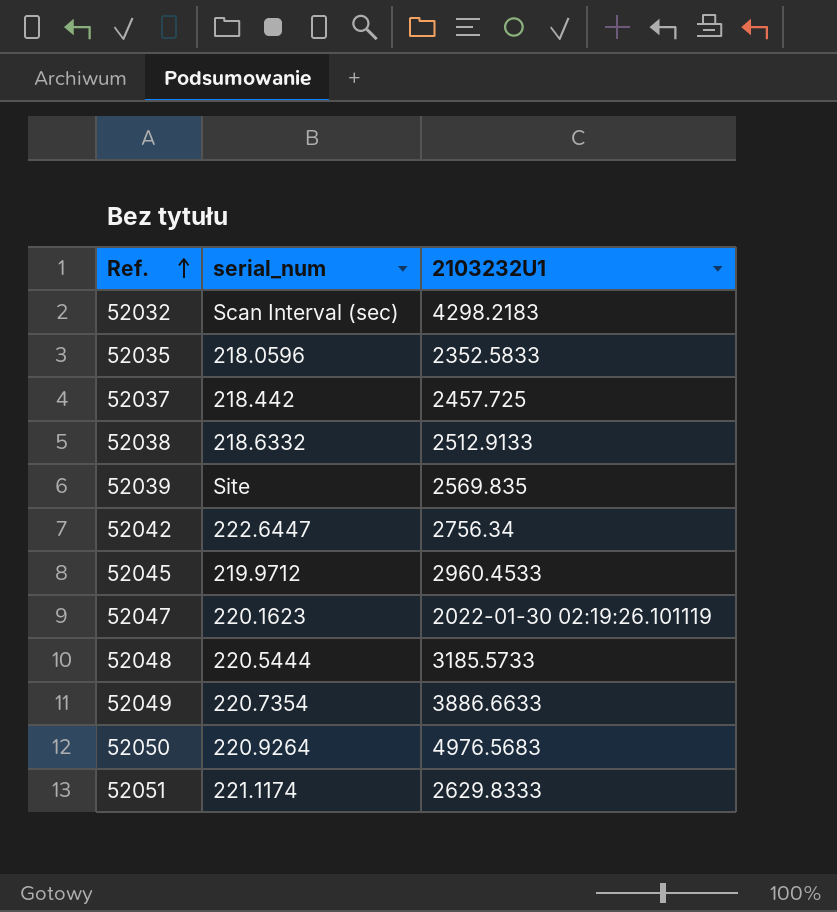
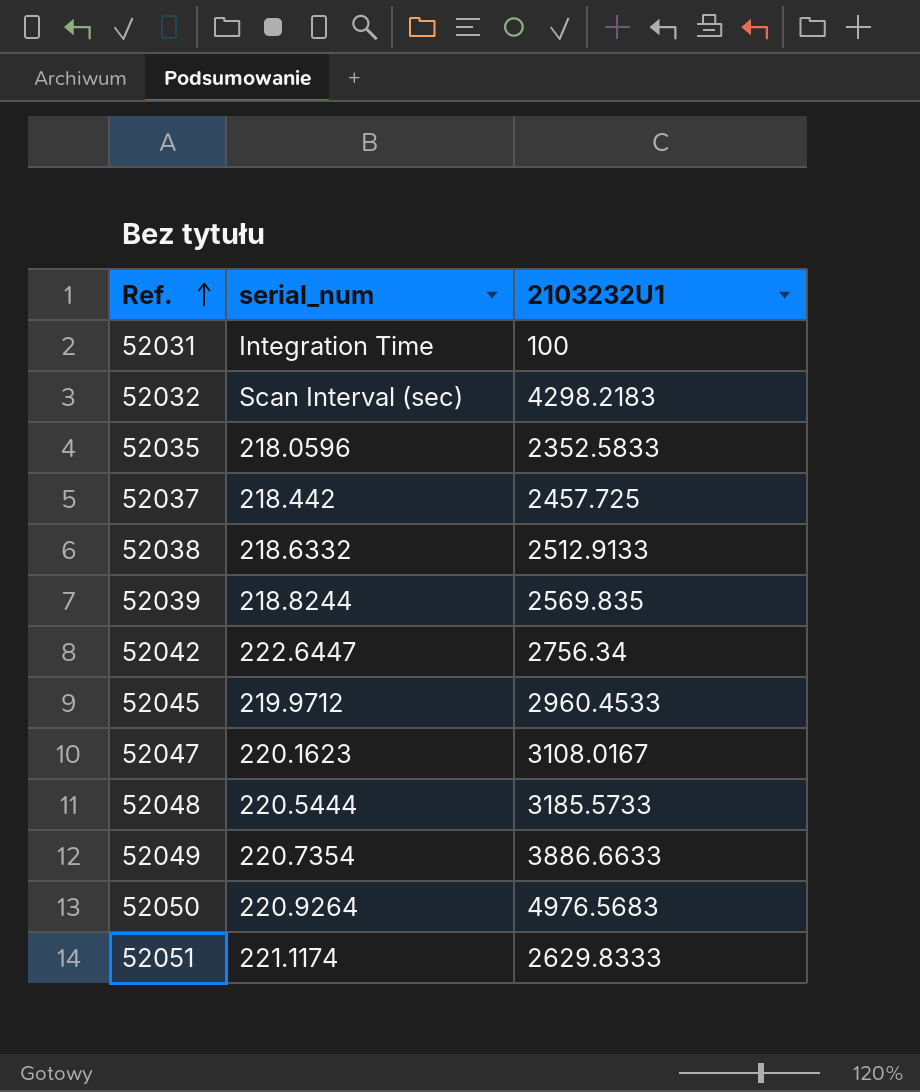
row 52031: none -> Integration Time | 100
52039 | serial_num: Site -> 218.8244
52047 | 2103232U1: 2022-01-30 02:19:26.101119 -> 3108.0167

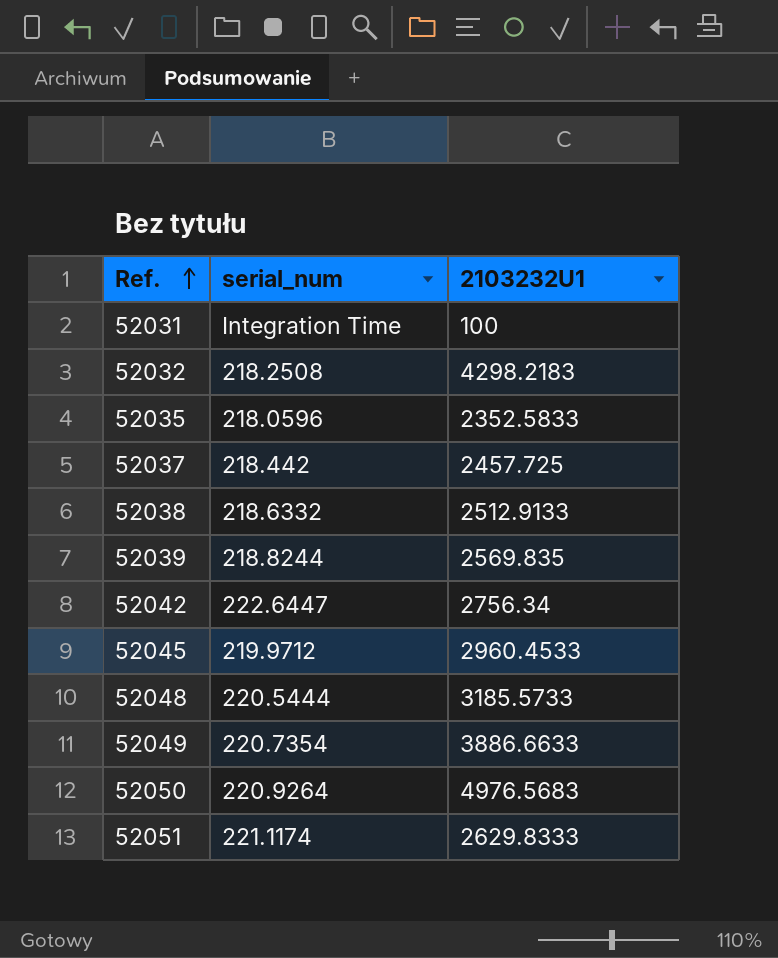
row 52047: 220.1623 | 3108.0167 -> none
52032 | serial_num: Scan Interval (sec) -> 218.2508

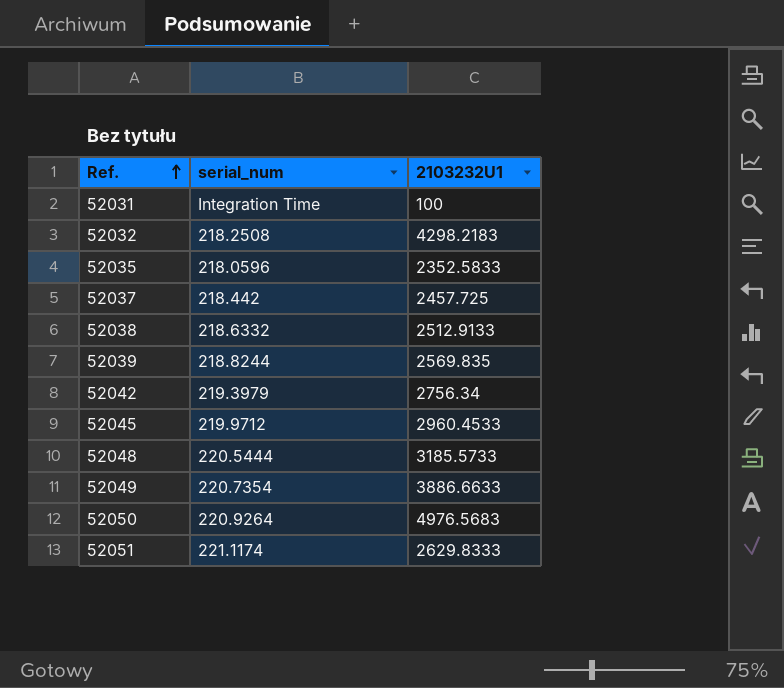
52042 | serial_num: 222.6447 -> 219.3979

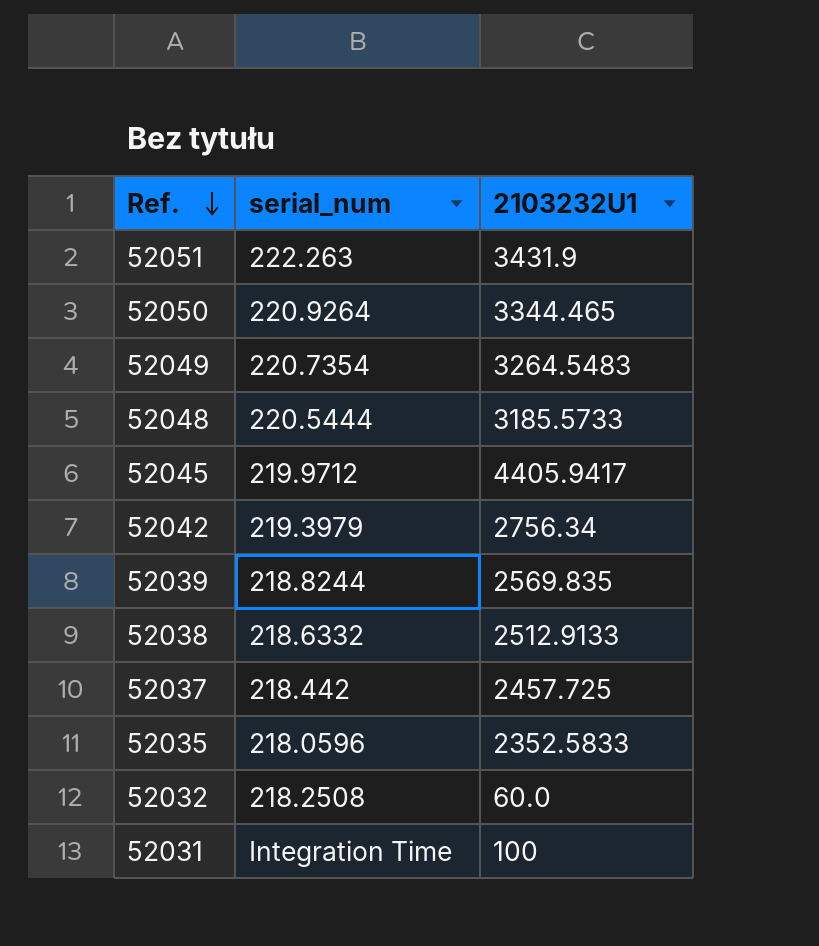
row order: Ref. ascending -> Ref. descending
52051 | serial_num: 221.1174 -> 222.263
52051 | 2103232U1: 2629.8333 -> 3431.9
52050 | 2103232U1: 4976.5683 -> 3344.465
52049 | 2103232U1: 3886.6633 -> 3264.5483
52045 | 2103232U1: 2960.4533 -> 4405.9417
52032 | 2103232U1: 4298.2183 -> 60.0

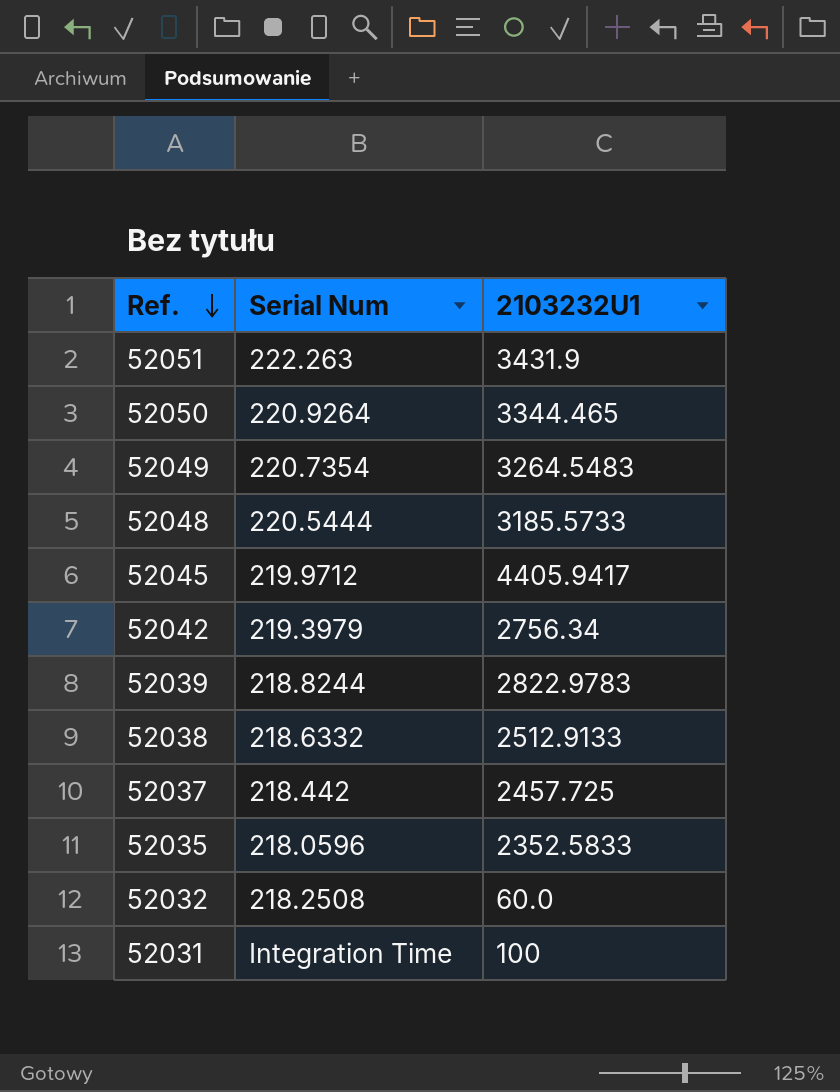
column name: serial_num -> Serial Num
52039 | 2103232U1: 2569.835 -> 2822.9783

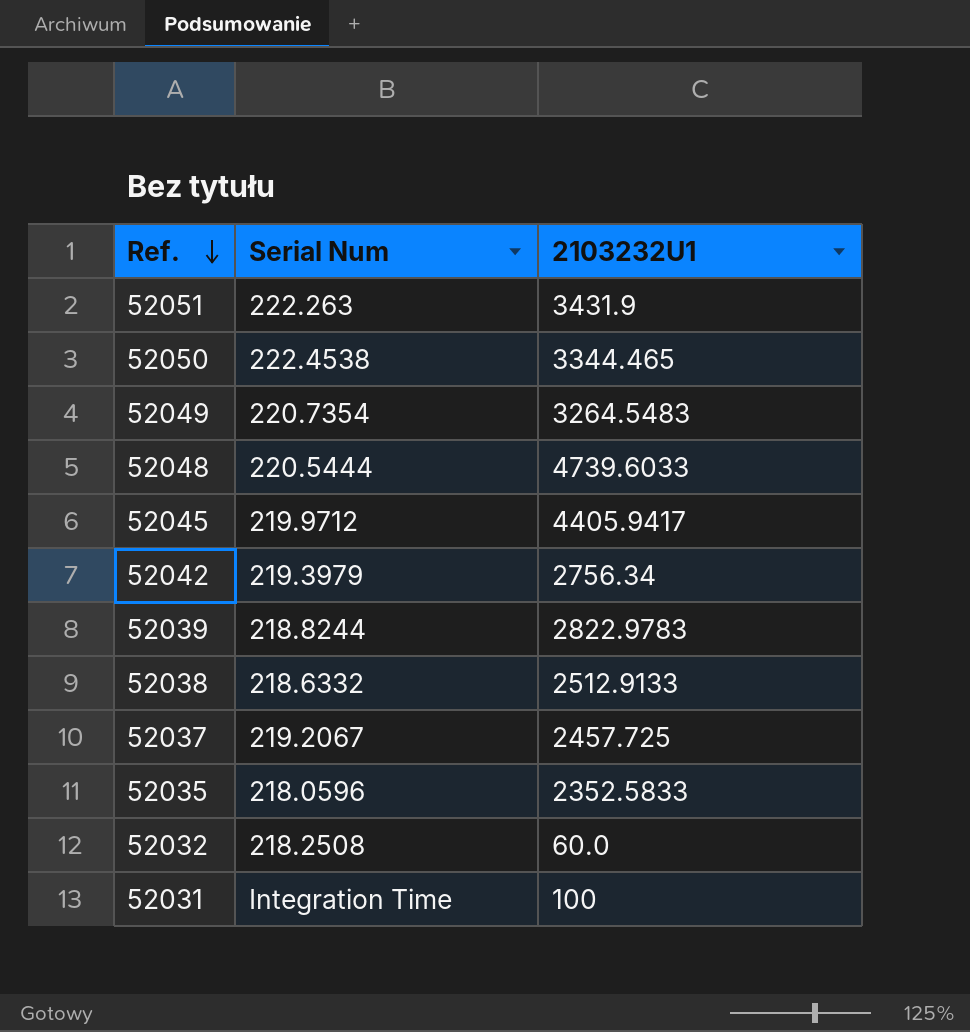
52050 | Serial Num: 220.9264 -> 222.4538
52048 | 2103232U1: 3185.5733 -> 4739.6033
52037 | Serial Num: 218.442 -> 219.2067

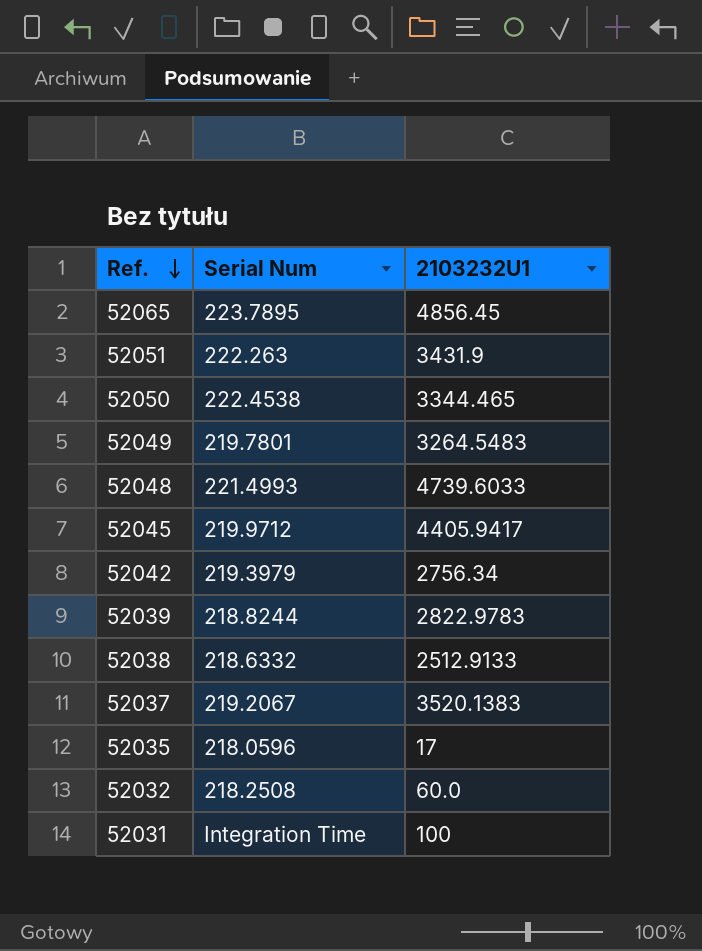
row 52065: none -> 223.7895 | 4856.45
52049 | Serial Num: 220.7354 -> 219.7801
52048 | Serial Num: 220.5444 -> 221.4993
52037 | 2103232U1: 2457.725 -> 3520.1383
52035 | 2103232U1: 2352.5833 -> 17

